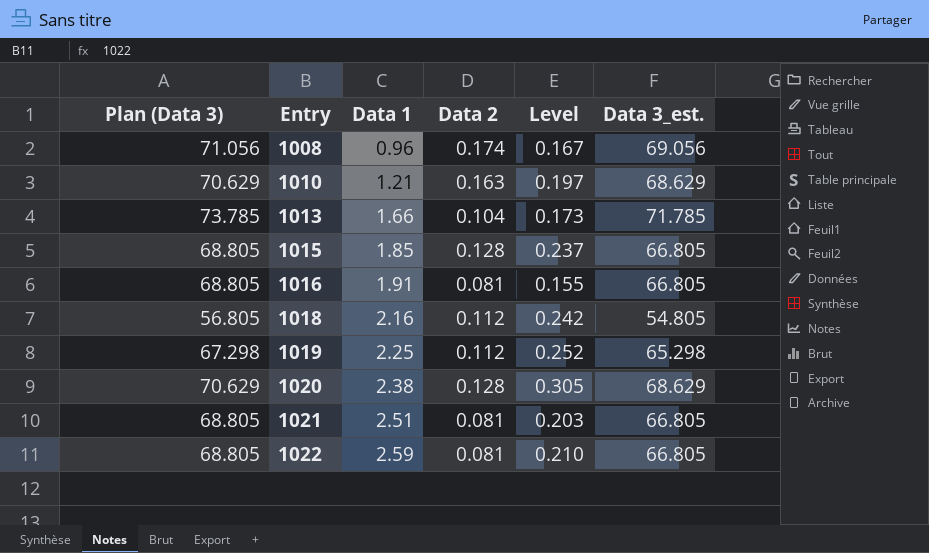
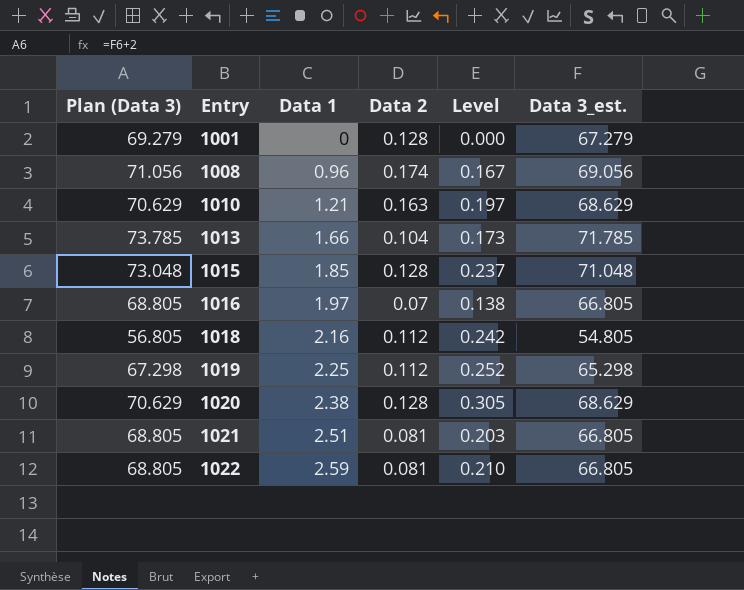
row 1001: none -> 69.279 | 0 | 0.128 | 0.000 | 67.279
1015 | Plan (Data 3): 68.805 -> 73.048
1015 | Data 3_est.: 66.805 -> 71.048
1016 | Data 1: 1.91 -> 1.97
1016 | Data 2: 0.081 -> 0.07
1016 | Level: 0.155 -> 0.138

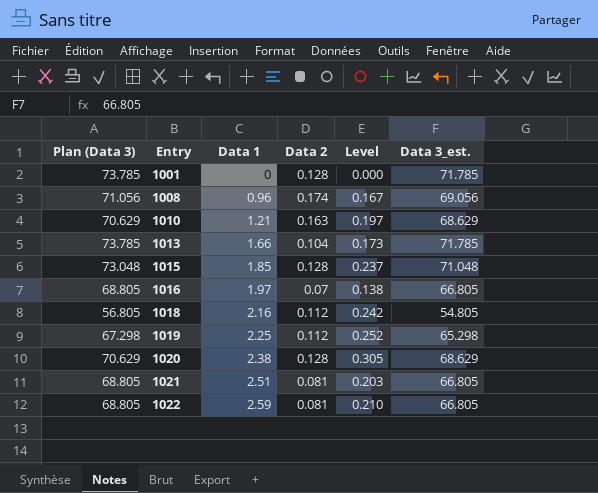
1001 | Plan (Data 3): 69.279 -> 73.785
1001 | Data 3_est.: 67.279 -> 71.785

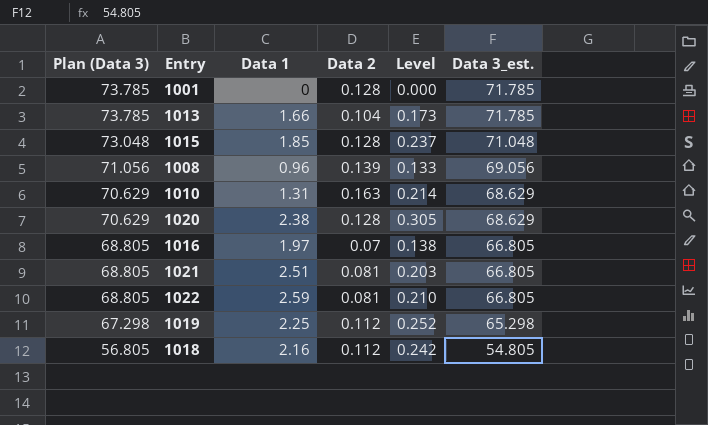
row order: Entry ascending -> Plan (Data 3) descending
1008 | Data 2: 0.174 -> 0.139
1008 | Level: 0.167 -> 0.133
1010 | Data 1: 1.21 -> 1.31
1010 | Level: 0.197 -> 0.214

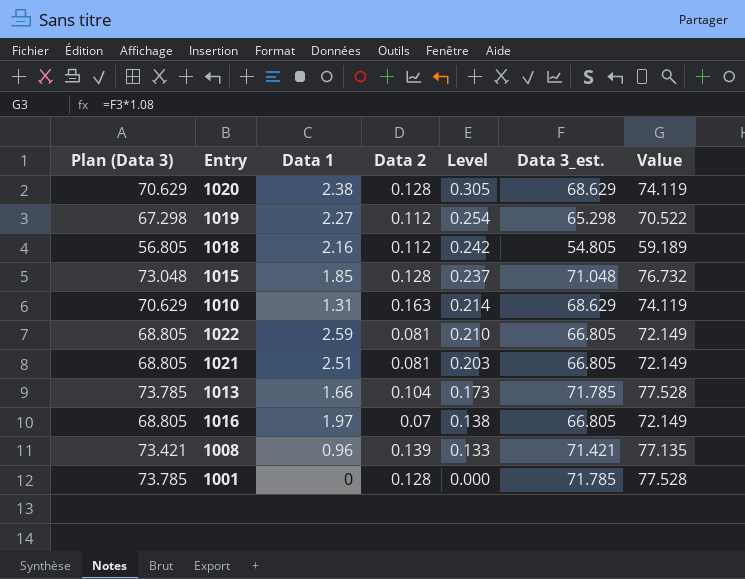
row order: Plan (Data 3) descending -> Level descending
column Value | formula: none -> [Data 3_est.] * 1.08
1019 | Data 1: 2.25 -> 2.27
1019 | Level: 0.252 -> 0.254
1008 | Plan (Data 3): 71.056 -> 73.421
1008 | Data 3_est.: 69.056 -> 71.421

